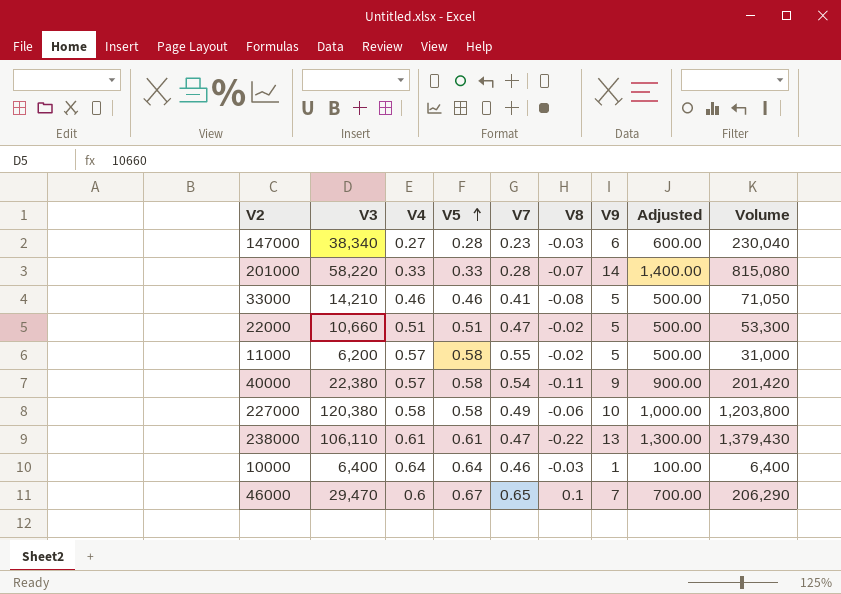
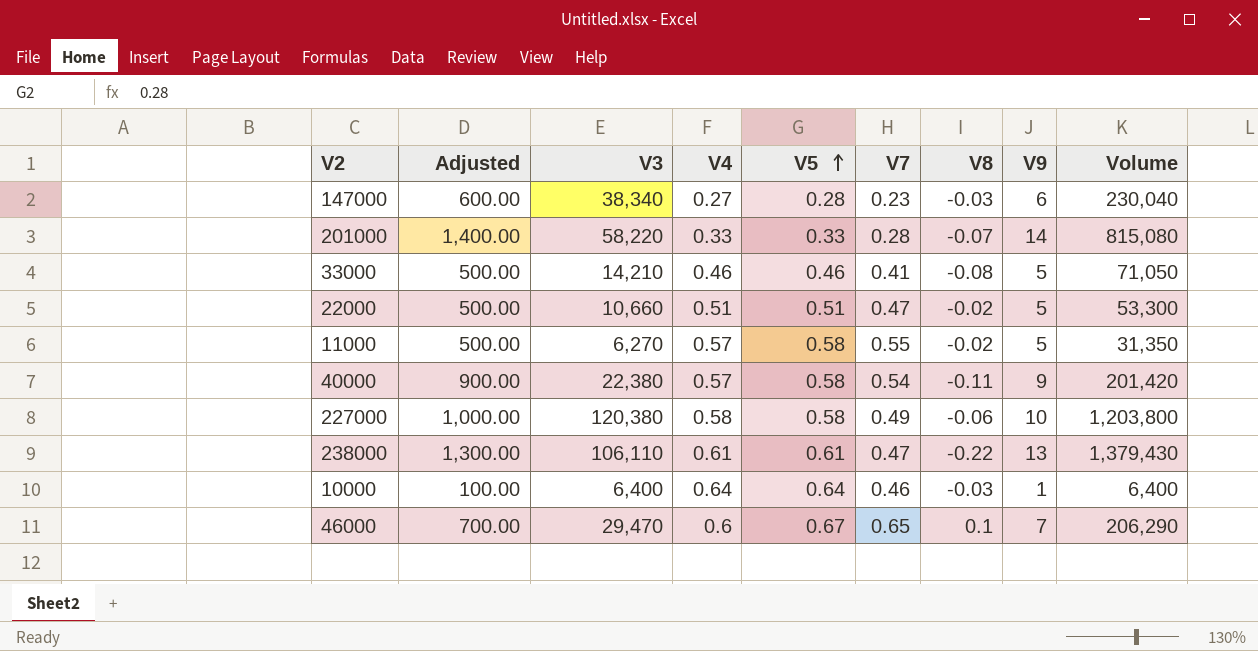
column Adjusted | position: 8 -> 2
11000 | V3: 6,200 -> 6,270
11000 | Volume: 31,000 -> 31,350

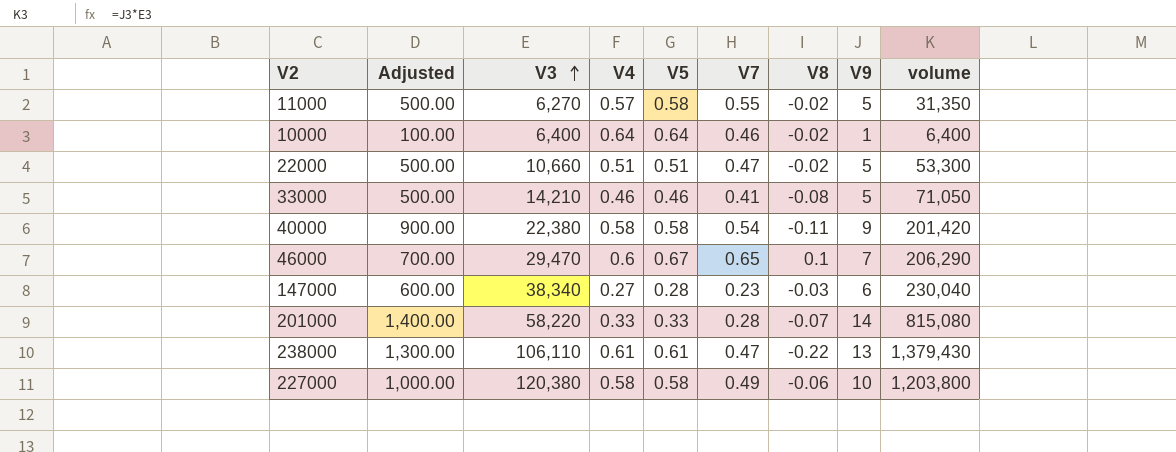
row order: V5 ascending -> V3 ascending
column name: Volume -> volume
10000 | V8: -0.03 -> -0.02
40000 | V4: 0.57 -> 0.58

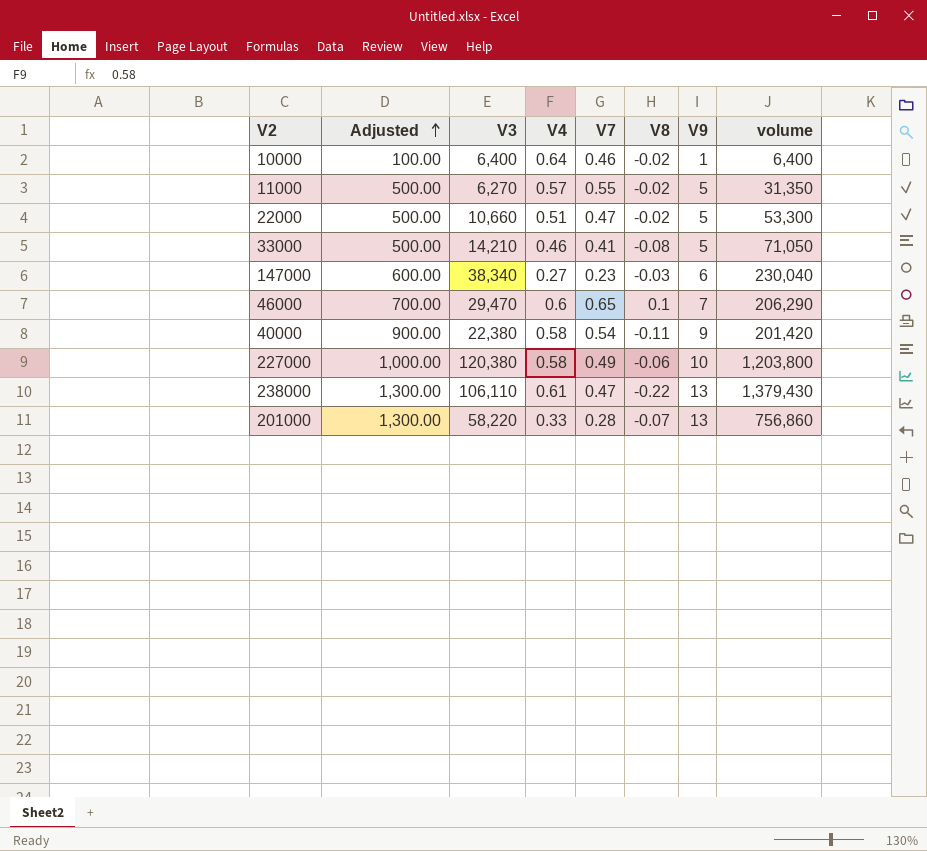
row order: V3 ascending -> Adjusted ascending
column V5 | position: 5 -> none
201000 | Adjusted: 1,400.00 -> 1,300.00
201000 | V9: 14 -> 13
201000 | volume: 815,080 -> 756,860

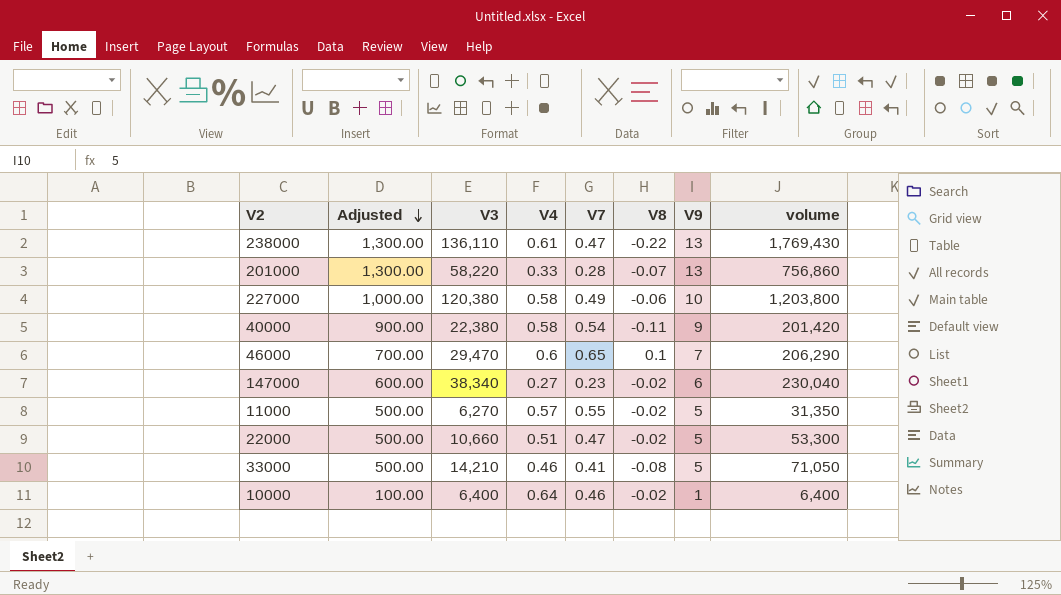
row order: Adjusted ascending -> Adjusted descending
238000 | V3: 106,110 -> 136,110
238000 | volume: 1,379,430 -> 1,769,430
147000 | V8: -0.03 -> -0.02

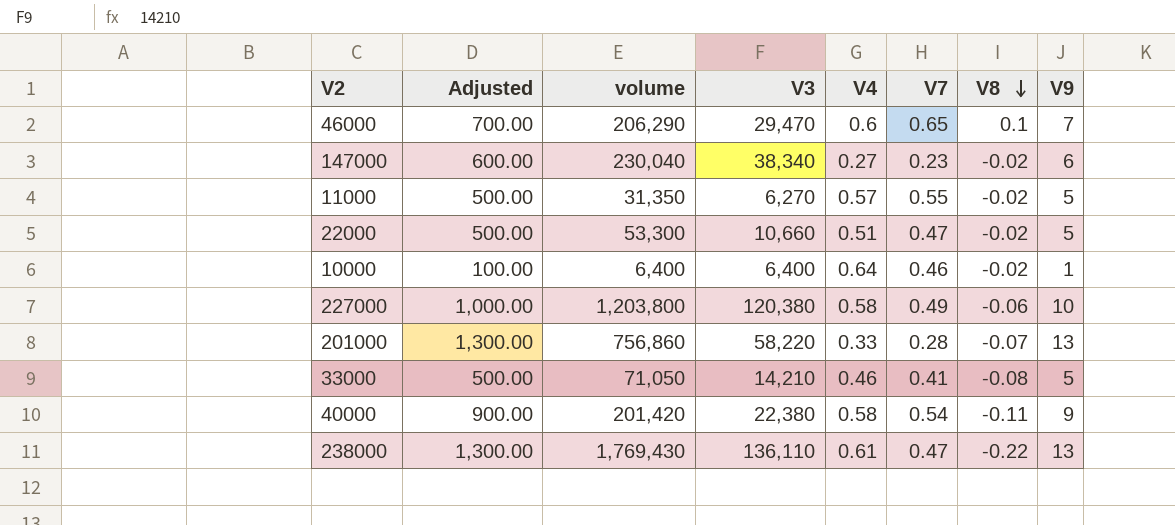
row order: Adjusted descending -> V8 descending
column volume | position: 8 -> 3

